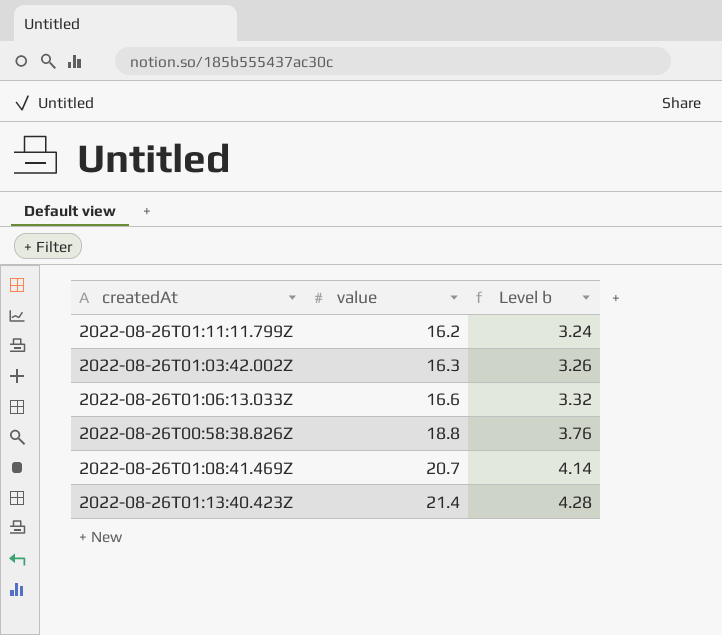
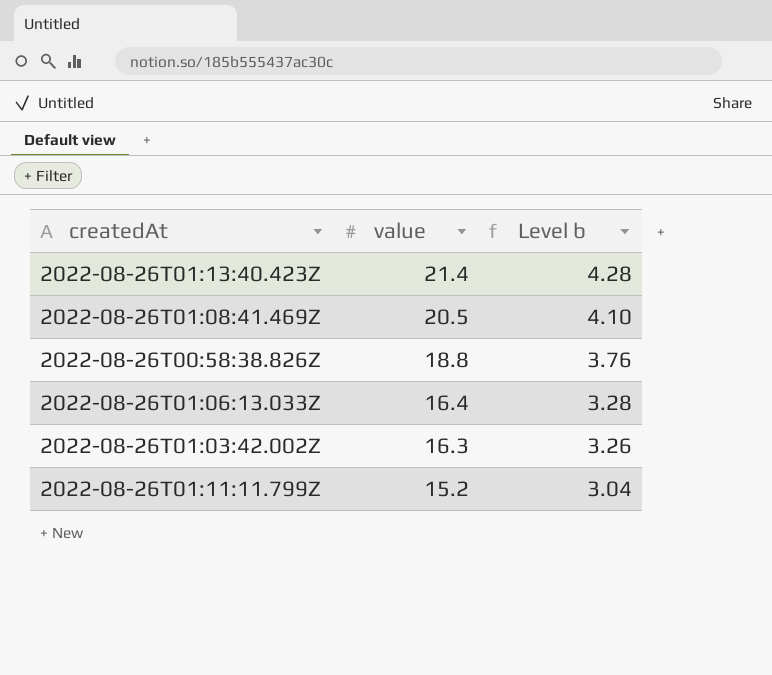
row order: value ascending -> value descending
2022-08-26T01:08:41.469Z | value: 20.7 -> 20.5
2022-08-26T01:08:41.469Z | Level b: 4.14 -> 4.10
2022-08-26T01:06:13.033Z | value: 16.6 -> 16.4
2022-08-26T01:06:13.033Z | Level b: 3.32 -> 3.28
2022-08-26T01:11:11.799Z | value: 16.2 -> 15.2
2022-08-26T01:11:11.799Z | Level b: 3.24 -> 3.04

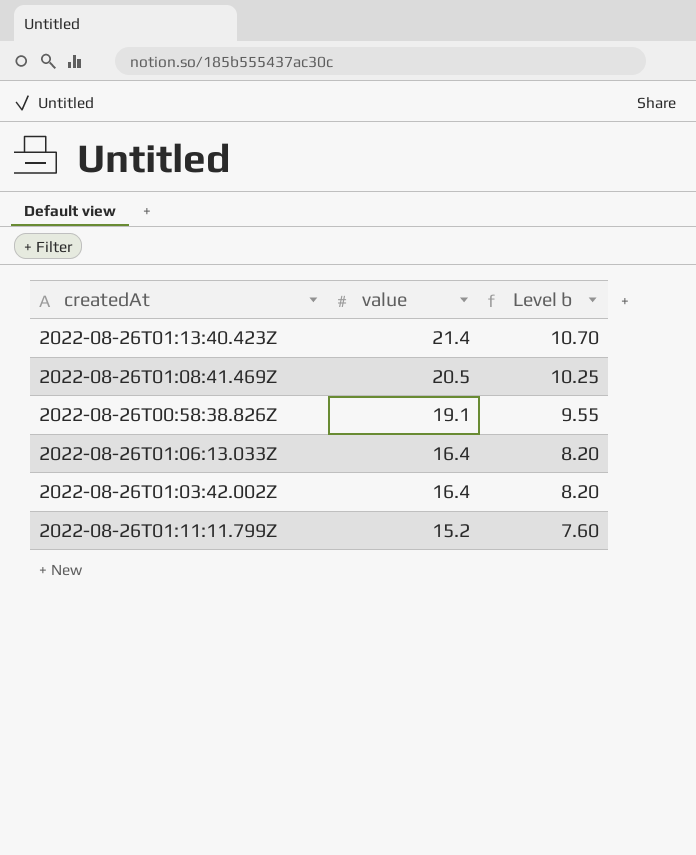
column Level b | formula: [value] * 0.2 -> [value] * 0.5
2022-08-26T00:58:38.826Z | value: 18.8 -> 19.1
2022-08-26T01:03:42.002Z | value: 16.3 -> 16.4

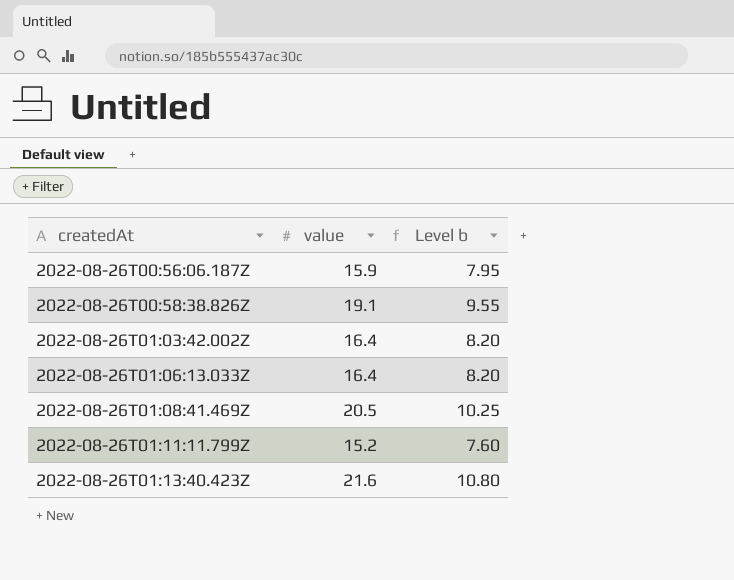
row order: value descending -> createdAt ascending
row 2022-08-26T00:56:06.187Z: none -> 15.9 | 7.95
2022-08-26T01:13:40.423Z | value: 21.4 -> 21.6
2022-08-26T01:13:40.423Z | Level b: 10.70 -> 10.80

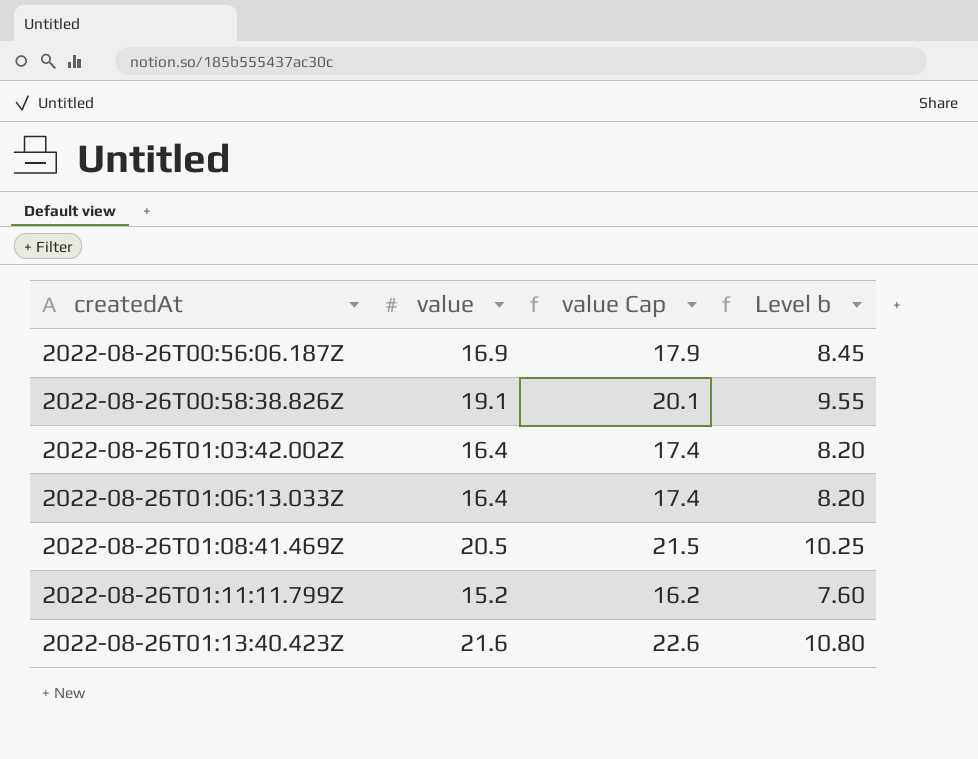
column value Cap | formula: none -> [value] + 1
2022-08-26T00:56:06.187Z | value: 15.9 -> 16.9
2022-08-26T00:56:06.187Z | Level b: 7.95 -> 8.45

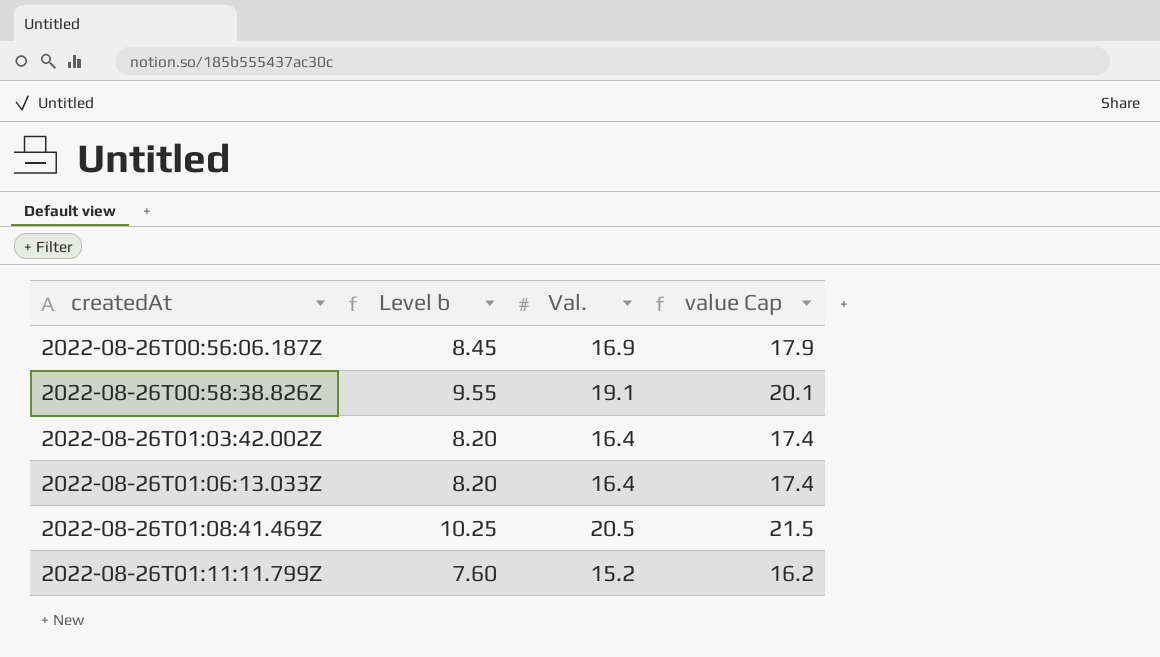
column Level b | position: 4 -> 2
column name: value -> Val.
row 2022-08-26T01:13:40.423Z: 21.6 | 22.6 | 10.80 -> none

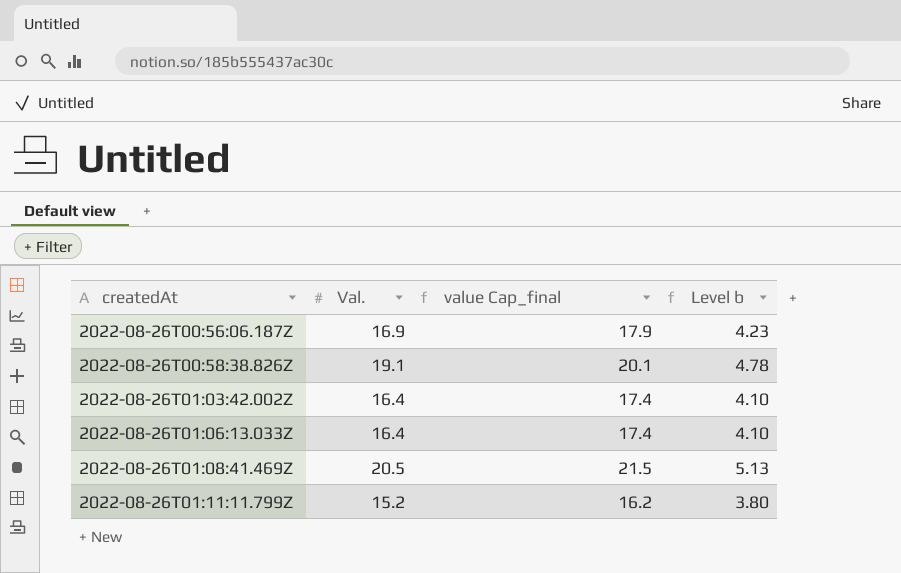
column name: value Cap -> value Cap_final
column Level b | formula: [Val.] * 0.5 -> [Val.] * 0.25
column Level b | position: 2 -> 4

